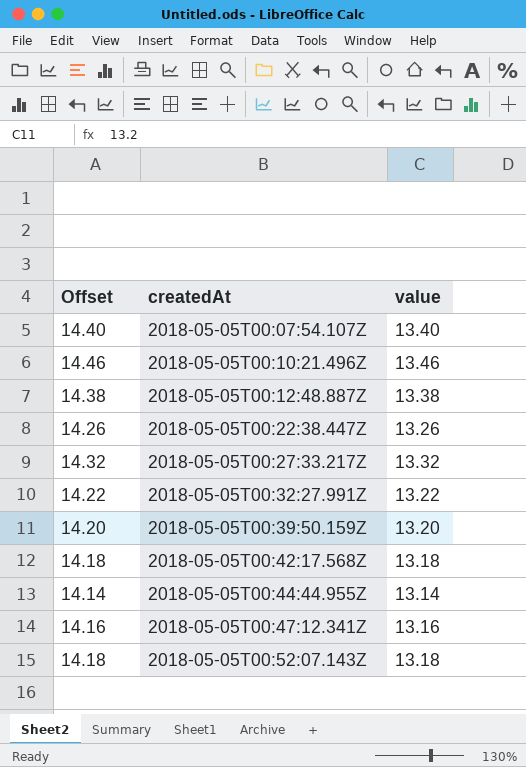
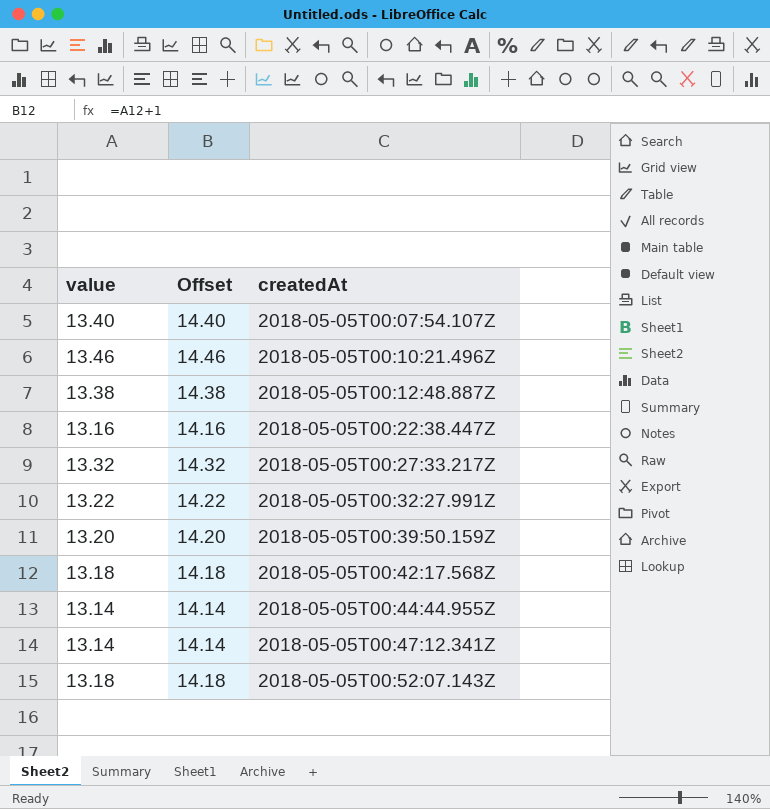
column value | position: 3 -> 1
2018-05-05T00:22:38.447Z | value: 13.26 -> 13.16
2018-05-05T00:22:38.447Z | Offset: 14.26 -> 14.16
2018-05-05T00:47:12.341Z | value: 13.16 -> 13.14
2018-05-05T00:47:12.341Z | Offset: 14.16 -> 14.14

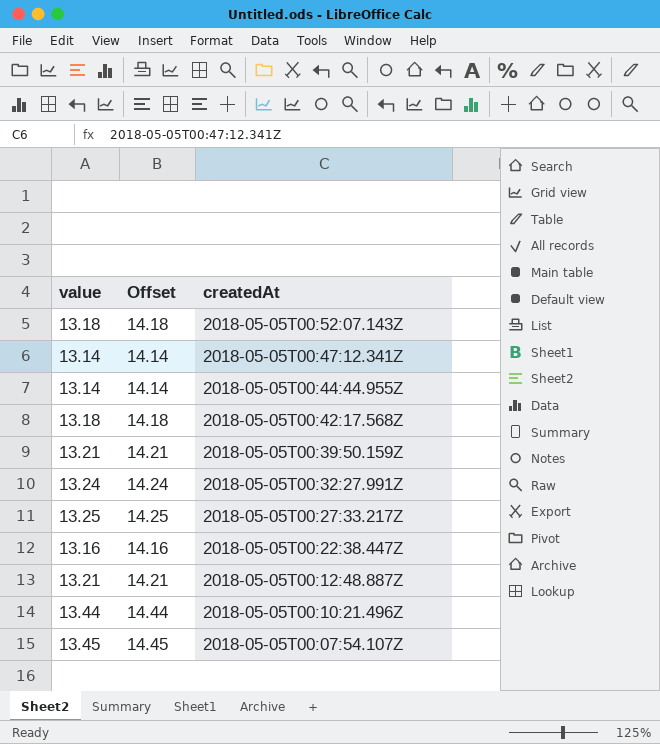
row order: createdAt ascending -> createdAt descending
2018-05-05T00:39:50.159Z | value: 13.20 -> 13.21
2018-05-05T00:39:50.159Z | Offset: 14.20 -> 14.21
2018-05-05T00:32:27.991Z | value: 13.22 -> 13.24
2018-05-05T00:32:27.991Z | Offset: 14.22 -> 14.24
2018-05-05T00:27:33.217Z | value: 13.32 -> 13.25
2018-05-05T00:27:33.217Z | Offset: 14.32 -> 14.25
2018-05-05T00:12:48.887Z | value: 13.38 -> 13.21
2018-05-05T00:12:48.887Z | Offset: 14.38 -> 14.21
2018-05-05T00:10:21.496Z | value: 13.46 -> 13.44
2018-05-05T00:10:21.496Z | Offset: 14.46 -> 14.44
2018-05-05T00:07:54.107Z | value: 13.40 -> 13.45
2018-05-05T00:07:54.107Z | Offset: 14.40 -> 14.45

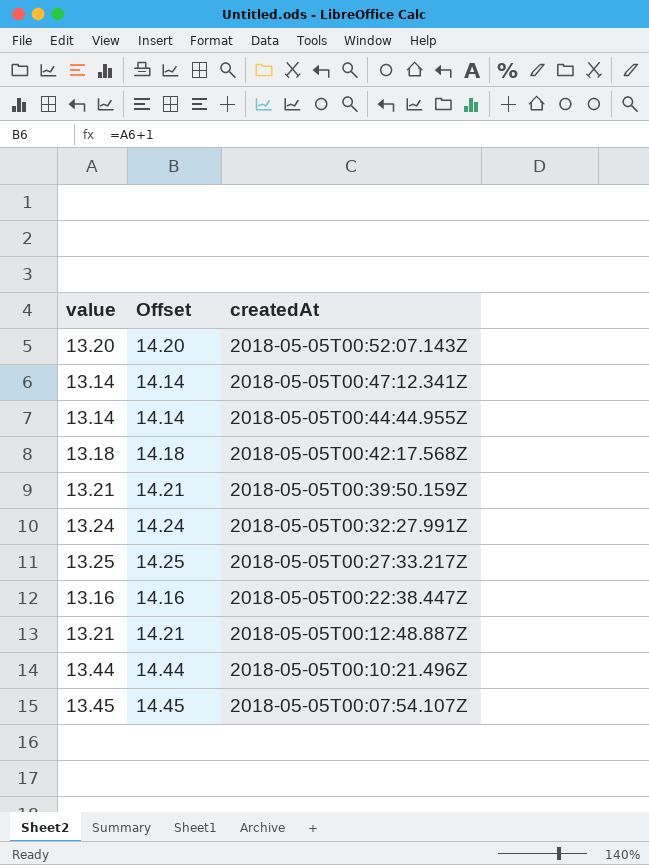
2018-05-05T00:52:07.143Z | value: 13.18 -> 13.20
2018-05-05T00:52:07.143Z | Offset: 14.18 -> 14.20

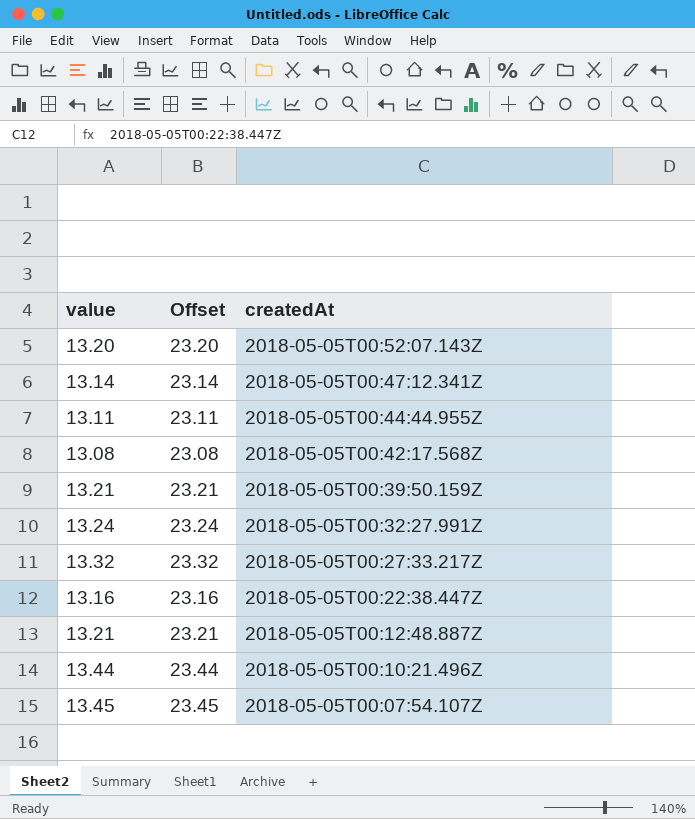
column Offset | formula: [value] + 1 -> [value] + 10
2018-05-05T00:44:44.955Z | value: 13.14 -> 13.11
2018-05-05T00:42:17.568Z | value: 13.18 -> 13.08
2018-05-05T00:27:33.217Z | value: 13.25 -> 13.32

